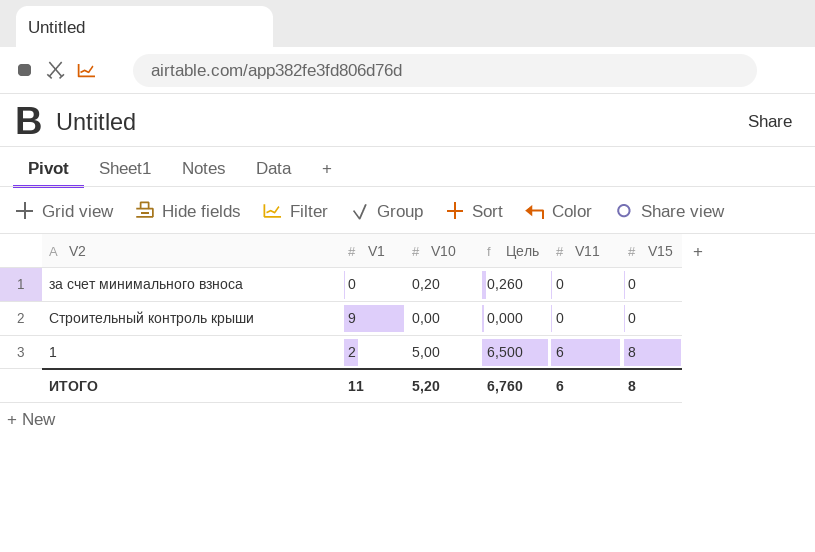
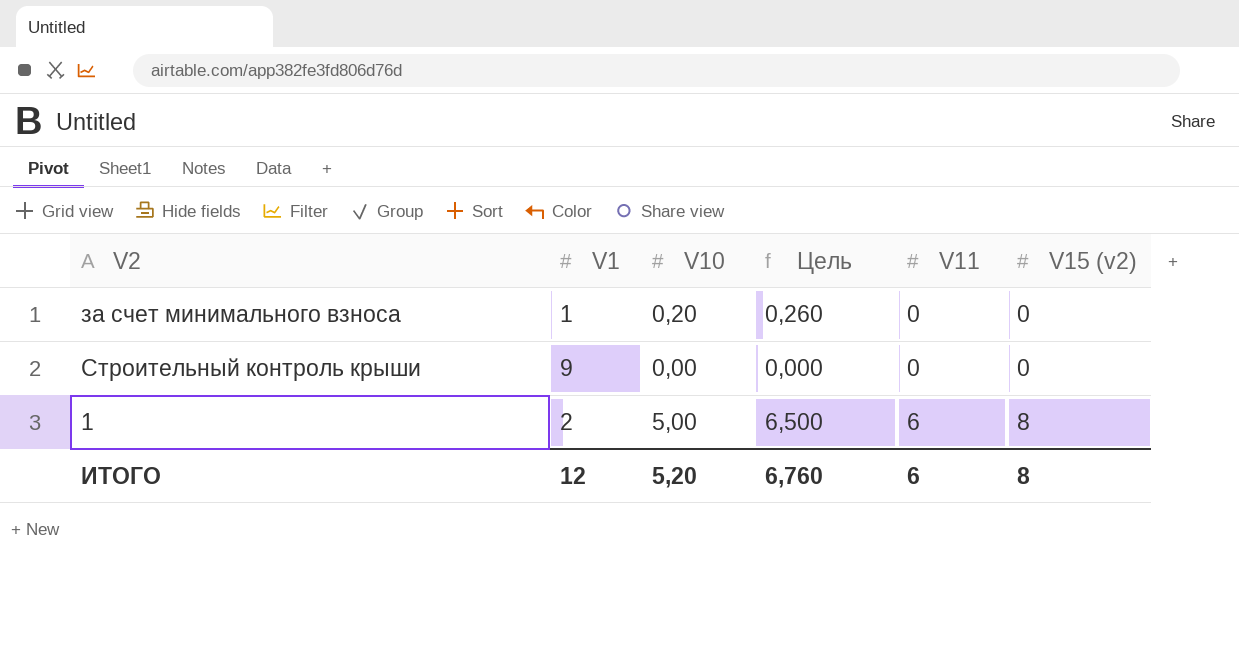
column name: V15 -> V15 (v2)
за счет минимального взноса | V1: 0 -> 1
ИТОГО | V1: 11 -> 12

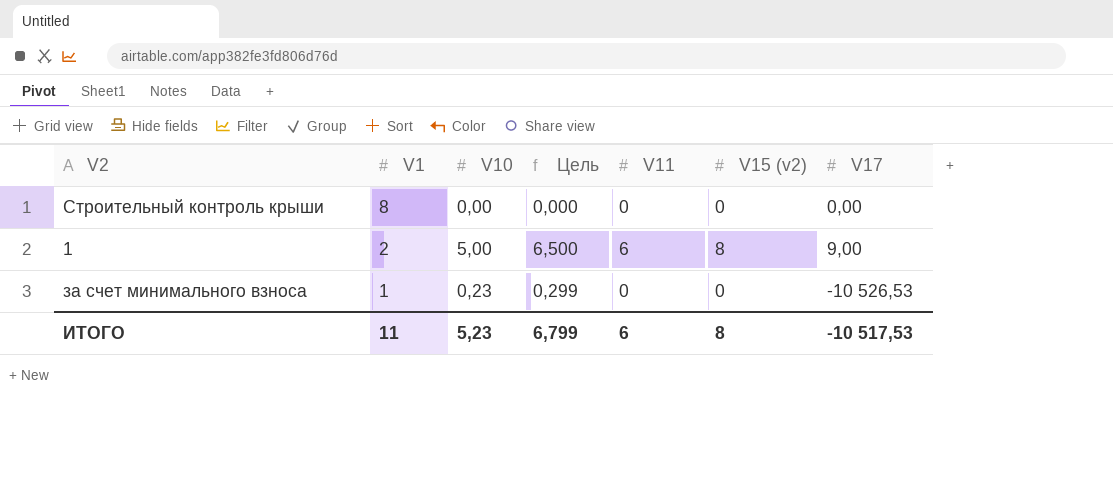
row order: V11 ascending -> V1 descending
column V17 | position: none -> 7
Строительный контроль крыши | V1: 9 -> 8
за счет минимального взноса | V10: 0,20 -> 0,23
за счет минимального взноса | Цель: 0,260 -> 0,299
ИТОГО | V1: 12 -> 11
ИТОГО | V10: 5,20 -> 5,23
ИТОГО | Цель: 6,760 -> 6,799

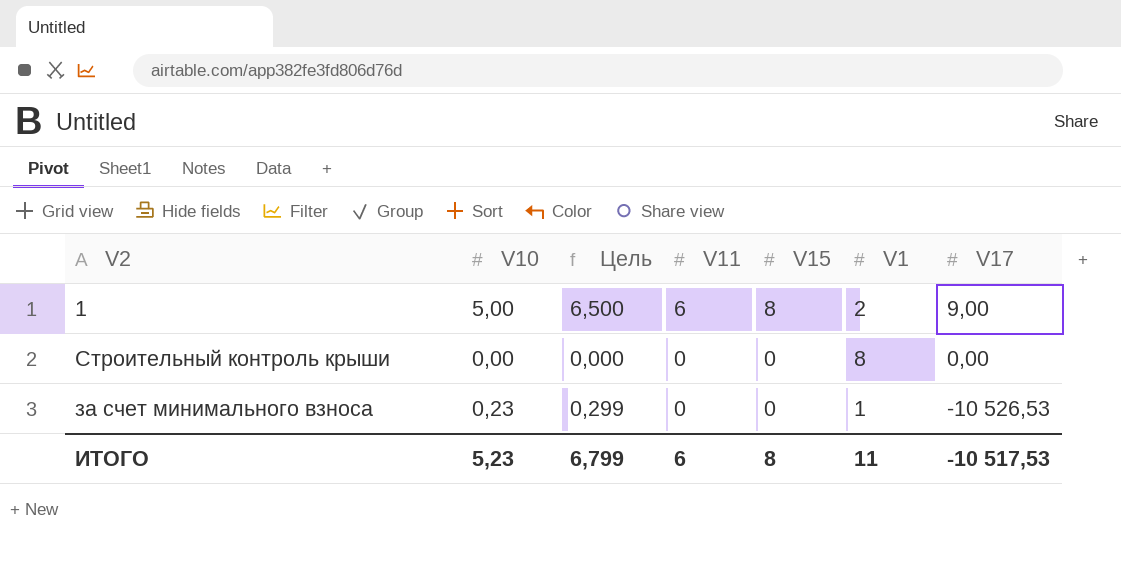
row order: V1 descending -> V11 descending
column name: V15 (v2) -> V15
column V1 | position: 2 -> 6

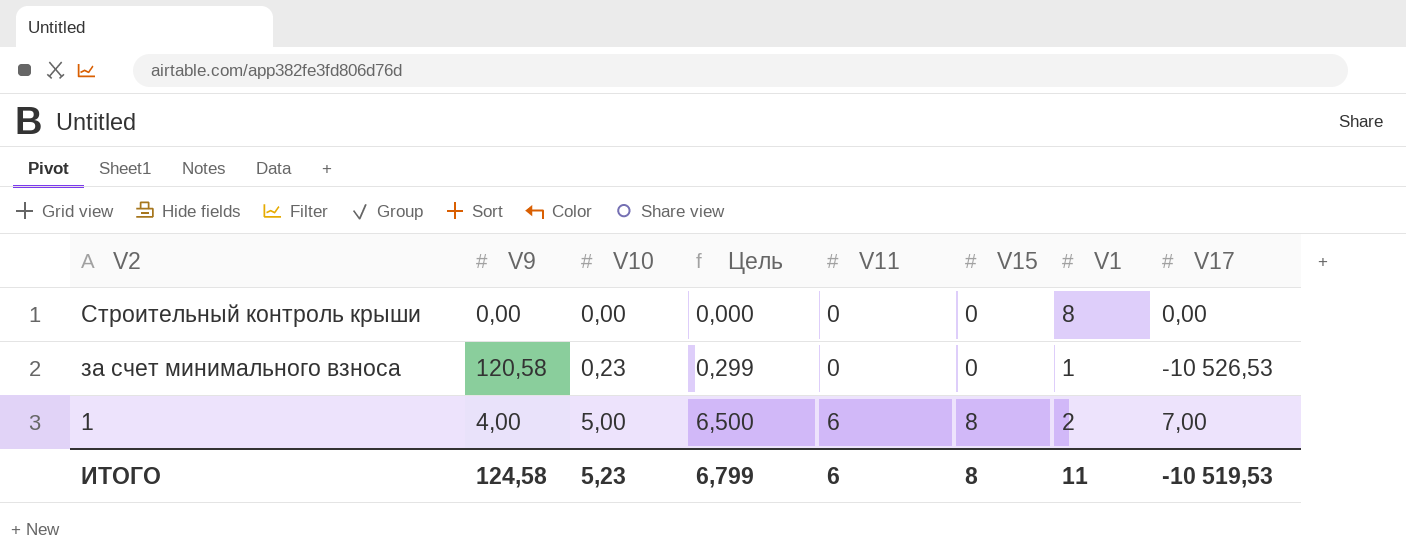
row order: V11 descending -> V2 descending
column V9 | position: none -> 2
1 | V17: 9,00 -> 7,00
ИТОГО | V17: -10 517,53 -> -10 519,53

